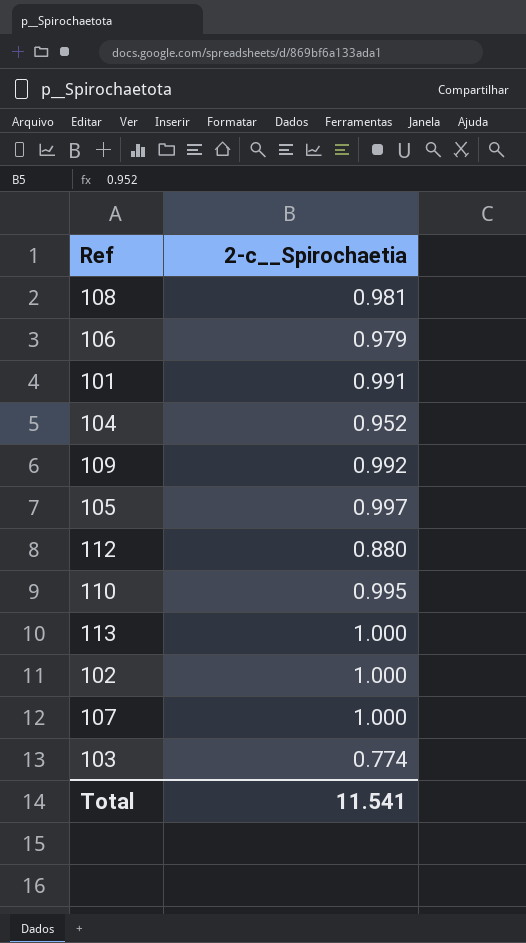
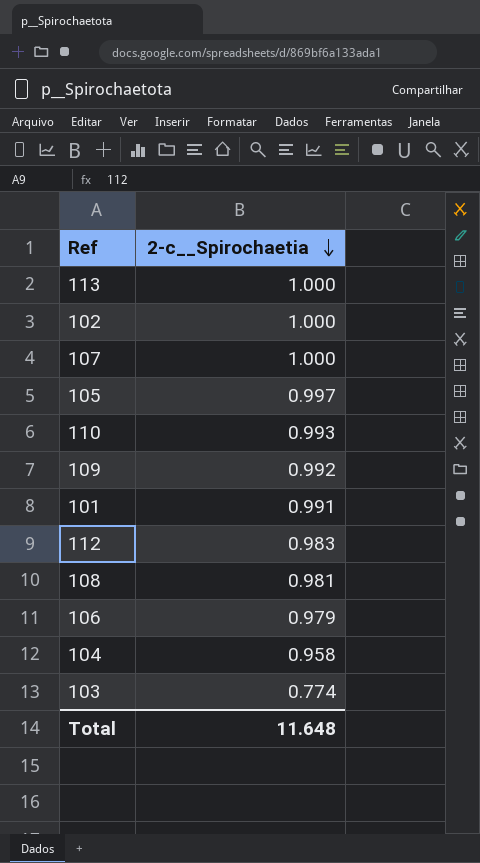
row order: none -> 2-c__Spirochaetia descending
110 | 2-c__Spirochaetia: 0.995 -> 0.993
112 | 2-c__Spirochaetia: 0.880 -> 0.983
104 | 2-c__Spirochaetia: 0.952 -> 0.958
Total | 2-c__Spirochaetia: 11.541 -> 11.648

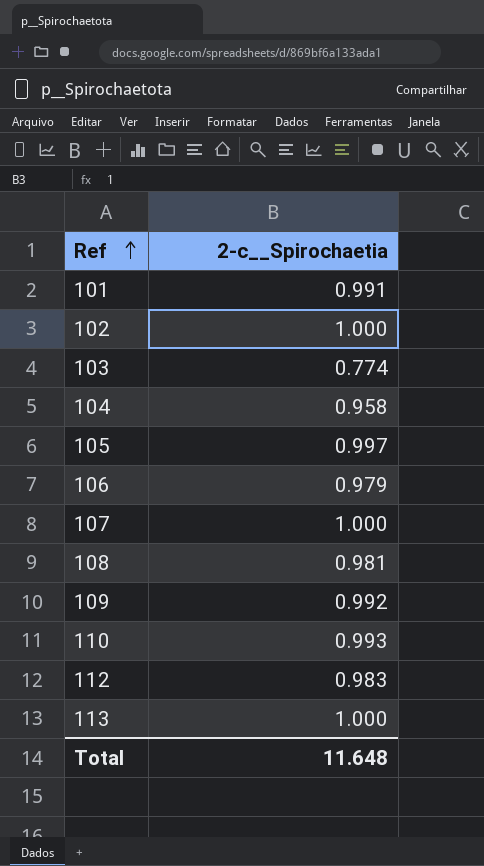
row order: 2-c__Spirochaetia descending -> Ref ascending

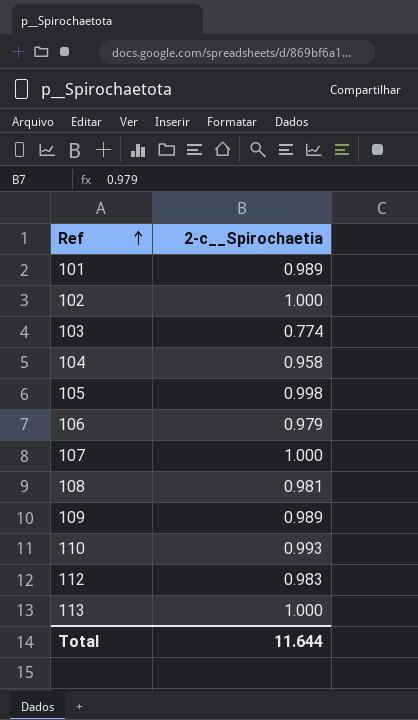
101 | 2-c__Spirochaetia: 0.991 -> 0.989
105 | 2-c__Spirochaetia: 0.997 -> 0.998
109 | 2-c__Spirochaetia: 0.992 -> 0.989
Total | 2-c__Spirochaetia: 11.648 -> 11.644

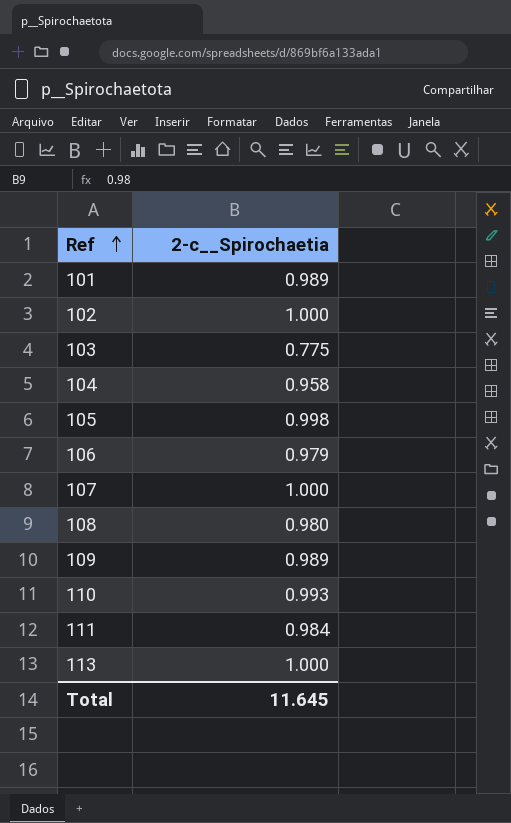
row 112: 0.983 -> none
103 | 2-c__Spirochaetia: 0.774 -> 0.775
108 | 2-c__Spirochaetia: 0.981 -> 0.980
row 111: none -> 0.984
Total | 2-c__Spirochaetia: 11.644 -> 11.645

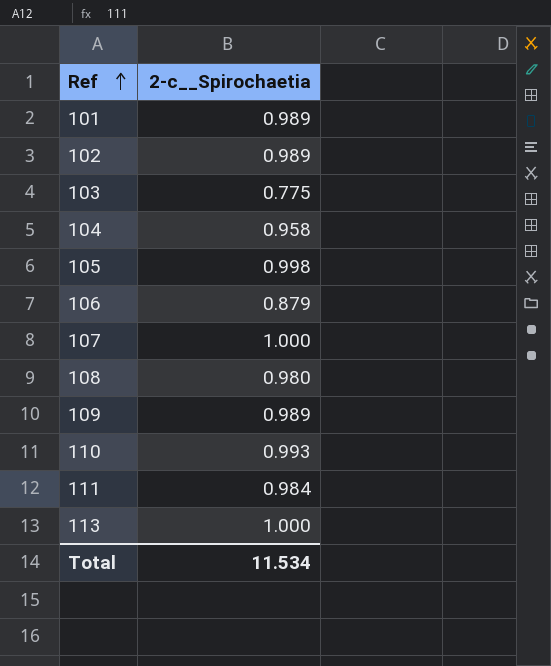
102 | 2-c__Spirochaetia: 1.000 -> 0.989
106 | 2-c__Spirochaetia: 0.979 -> 0.879
Total | 2-c__Spirochaetia: 11.645 -> 11.534

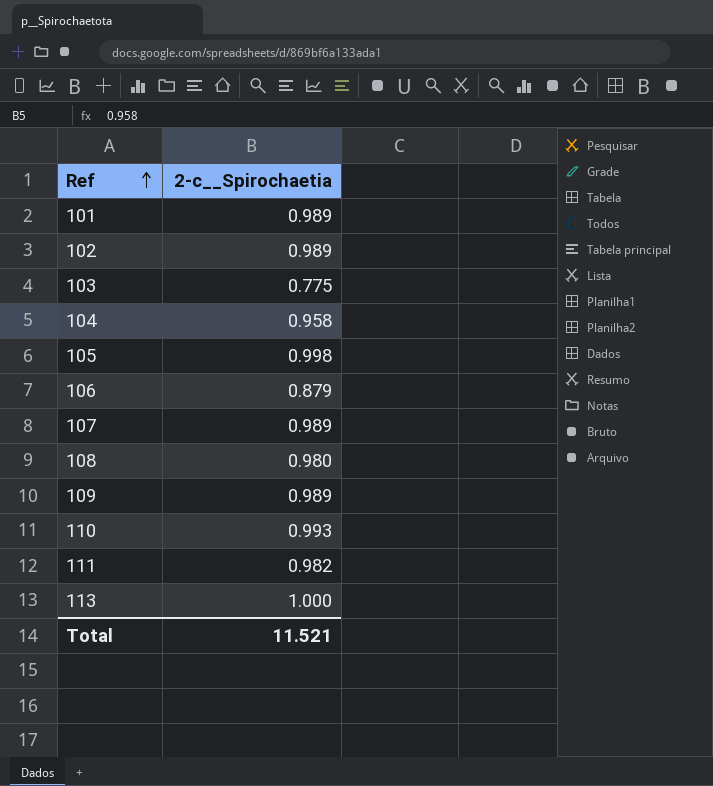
107 | 2-c__Spirochaetia: 1.000 -> 0.989
111 | 2-c__Spirochaetia: 0.984 -> 0.982
Total | 2-c__Spirochaetia: 11.534 -> 11.521

